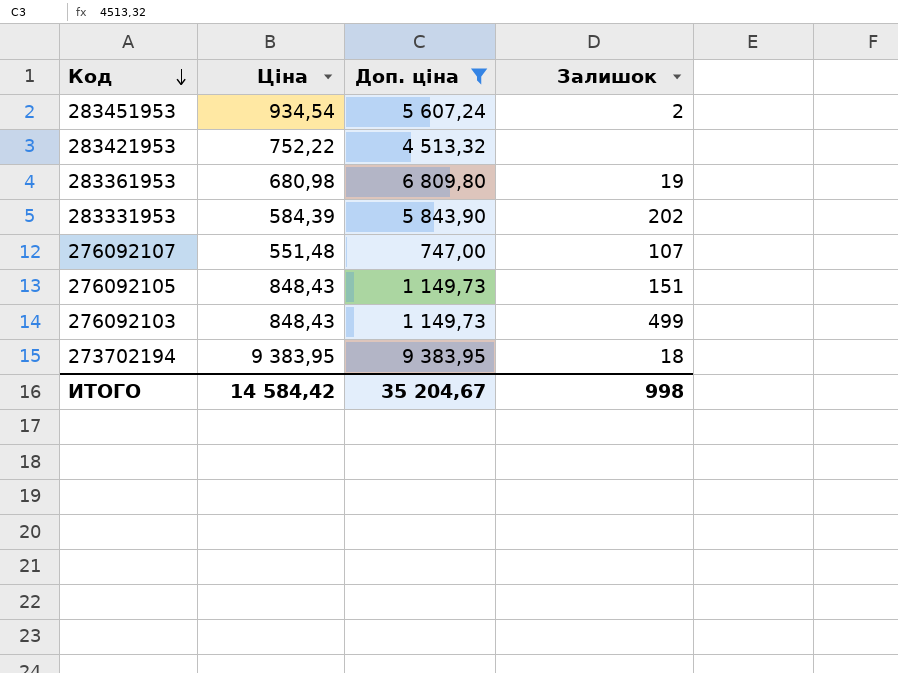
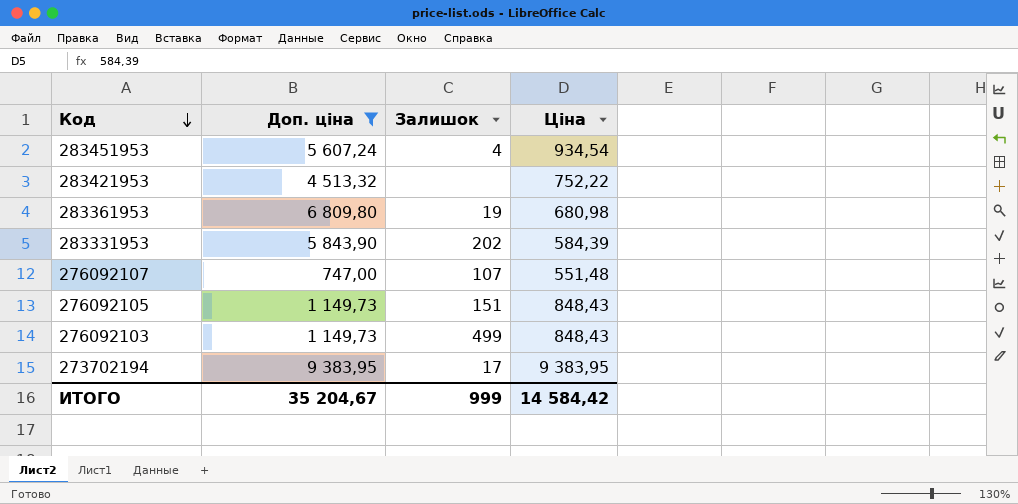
column Ціна | position: 2 -> 4
283451953 | Залишок: 2 -> 4
273702194 | Залишок: 18 -> 17
ИТОГО | Залишок: 998 -> 999

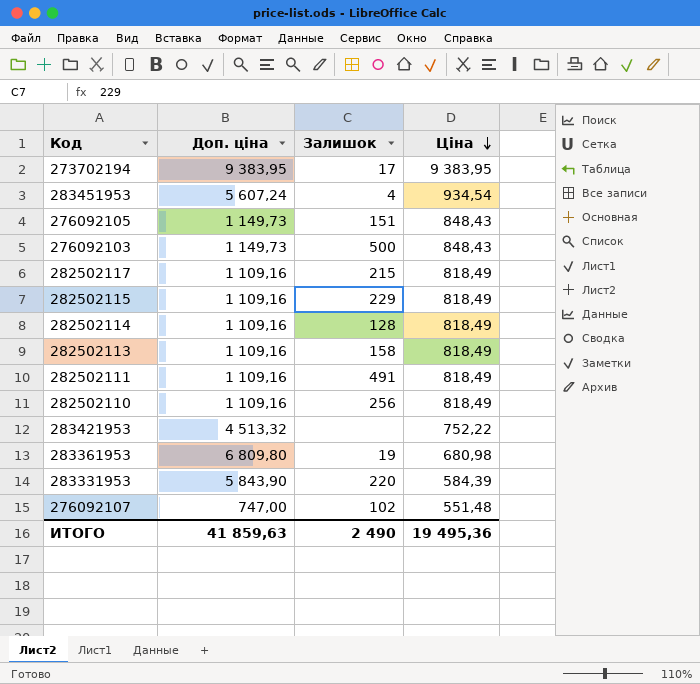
filter: Доп. ціна != 1 109,16 -> none
row order: Код descending -> Ціна descending
276092103 | Залишок: 499 -> 500
283331953 | Залишок: 202 -> 220
276092107 | Залишок: 107 -> 102
ИТОГО | Доп. ціна: 35 204,67 -> 41 859,63
ИТОГО | Залишок: 999 -> 2 490
ИТОГО | Ціна: 14 584,42 -> 19 495,36

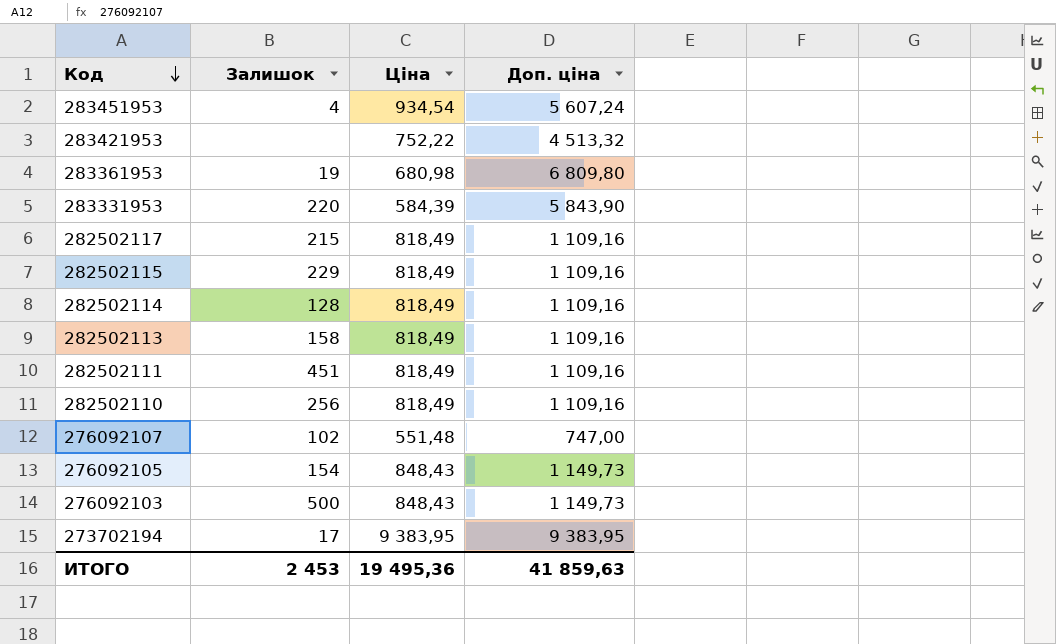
row order: Ціна descending -> Код descending
column Доп. ціна | position: 2 -> 4
282502111 | Залишок: 491 -> 451
276092105 | Залишок: 151 -> 154
ИТОГО | Залишок: 2 490 -> 2 453

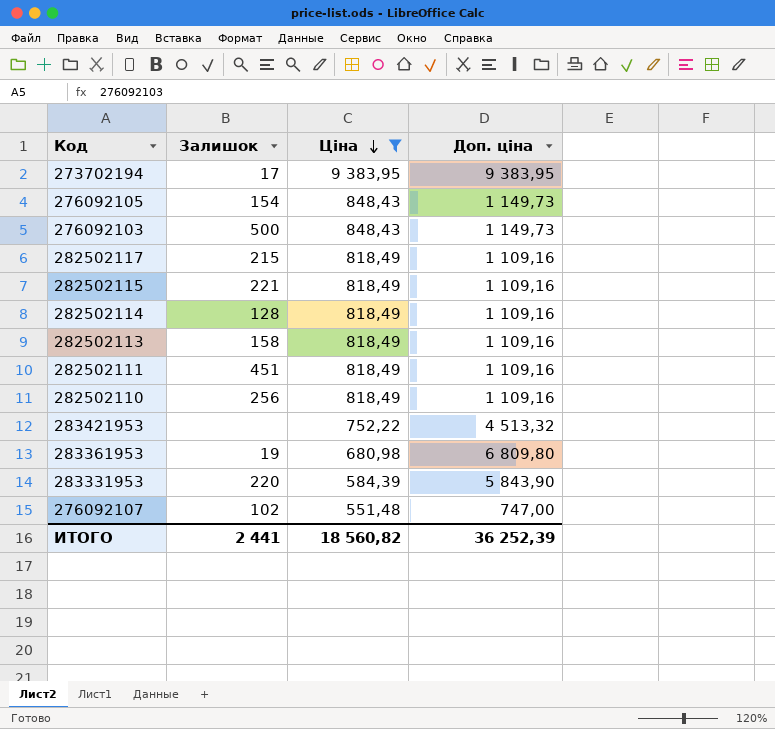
filter: none -> Ціна != 934,54
row order: Код descending -> Ціна descending
282502115 | Залишок: 229 -> 221
ИТОГО | Залишок: 2 453 -> 2 441
ИТОГО | Ціна: 19 495,36 -> 18 560,82
ИТОГО | Доп. ціна: 41 859,63 -> 36 252,39

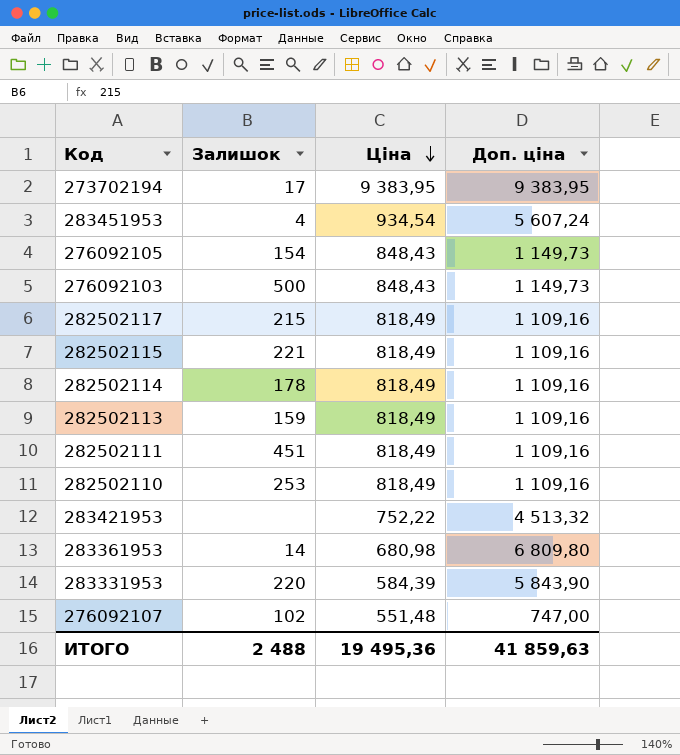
filter: Ціна != 934,54 -> none
282502114 | Залишок: 128 -> 178
282502113 | Залишок: 158 -> 159
282502110 | Залишок: 256 -> 253
283361953 | Залишок: 19 -> 14
ИТОГО | Залишок: 2 441 -> 2 488
ИТОГО | Ціна: 18 560,82 -> 19 495,36
ИТОГО | Доп. ціна: 36 252,39 -> 41 859,63

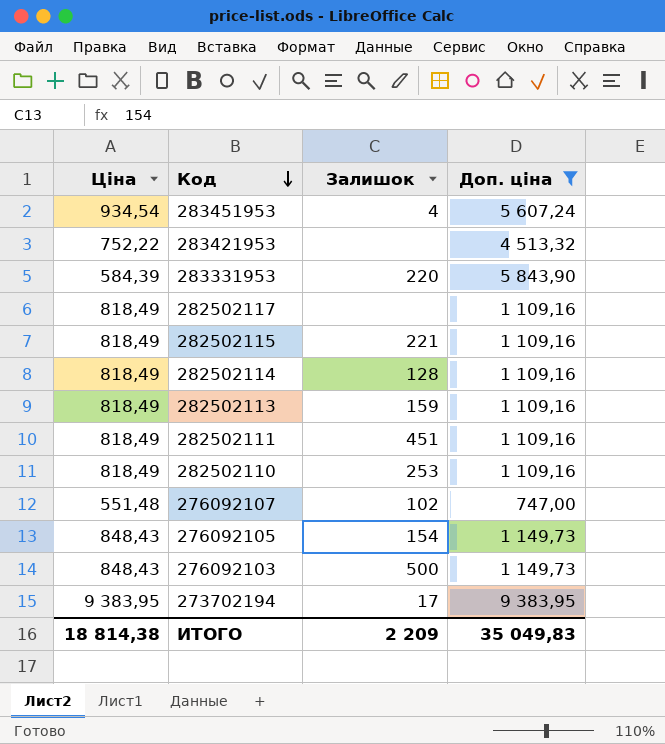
filter: none -> Доп. ціна != 6 809,80
row order: Ціна descending -> Код descending
column Ціна | position: 3 -> 1
282502117 | Залишок: 215 -> none
282502114 | Залишок: 178 -> 128
ИТОГО | Ціна: 19 495,36 -> 18 814,38
ИТОГО | Залишок: 2 488 -> 2 209
ИТОГО | Доп. ціна: 41 859,63 -> 35 049,83

